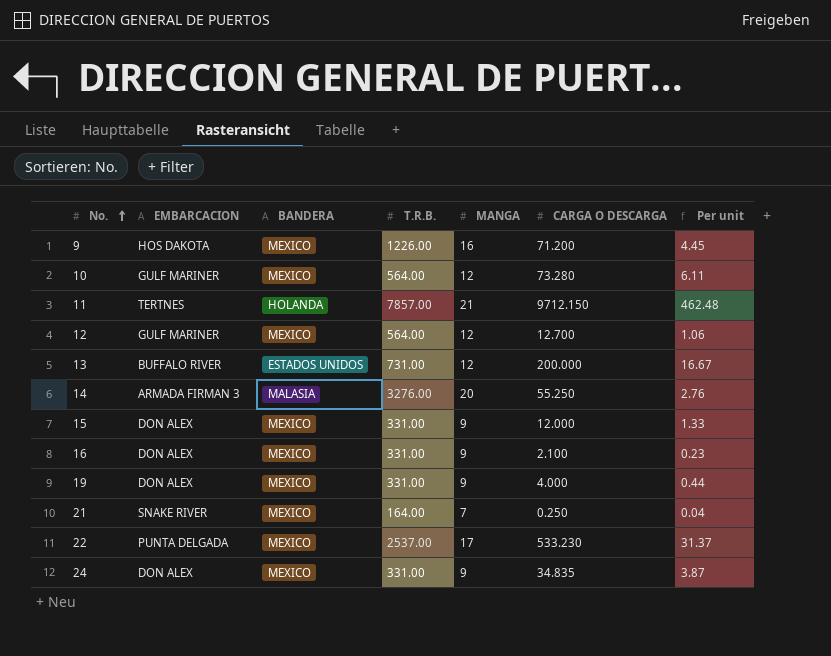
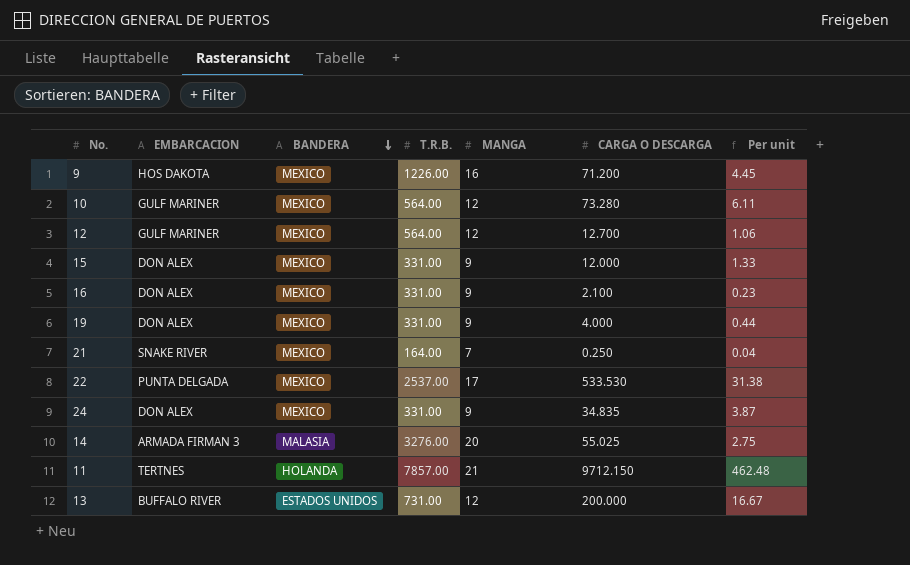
row order: No. ascending -> BANDERA descending
22 | CARGA O DESCARGA: 533.230 -> 533.530
22 | Per unit: 31.37 -> 31.38
14 | CARGA O DESCARGA: 55.250 -> 55.025
14 | Per unit: 2.76 -> 2.75

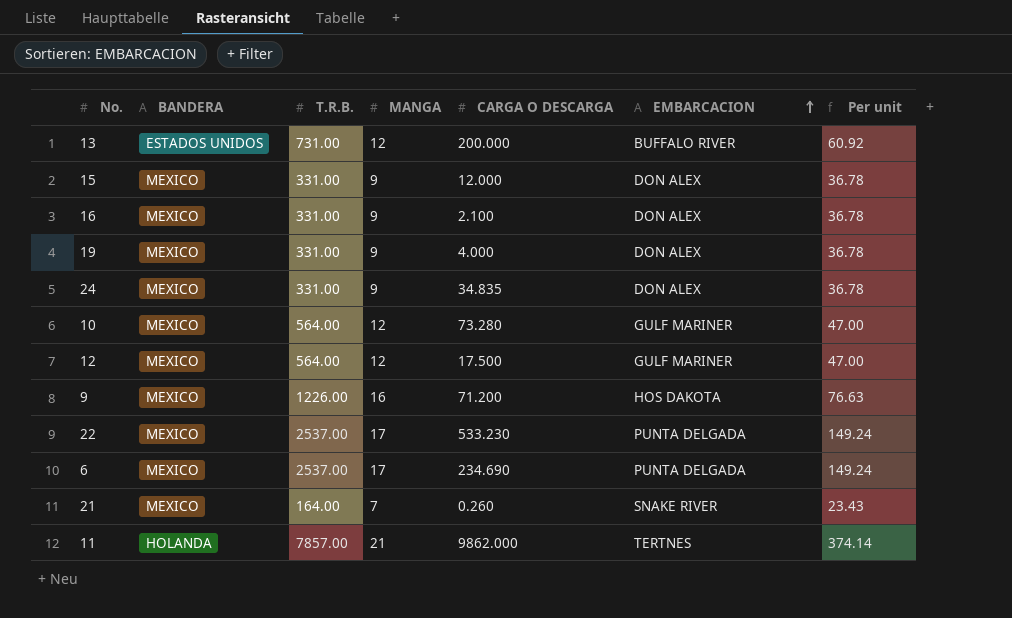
row order: BANDERA descending -> EMBARCACION ascending
column EMBARCACION | position: 2 -> 6
column Per unit | formula: [CARGA O DESCARGA] / [MANGA] -> [T.R.B.] / [MANGA]
row 14: ARMADA FIRMAN 3 | MALASIA | 3276.00 | 20 | 55.025 | 2.75 -> none
12 | CARGA O DESCARGA: 12.700 -> 17.500
22 | CARGA O DESCARGA: 533.530 -> 533.230
row 6: none -> MEXICO | 2537.00 | 17 | 234.690 | PUNTA DELGADA | 149.24
21 | CARGA O DESCARGA: 0.250 -> 0.260
11 | CARGA O DESCARGA: 9712.150 -> 9862.000

